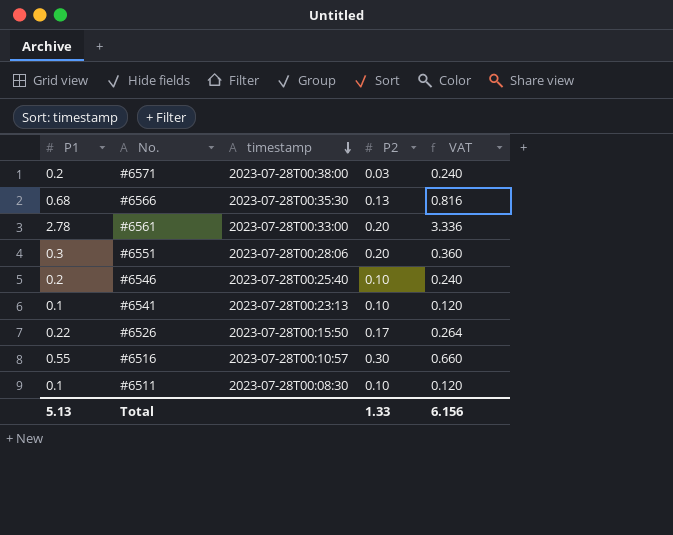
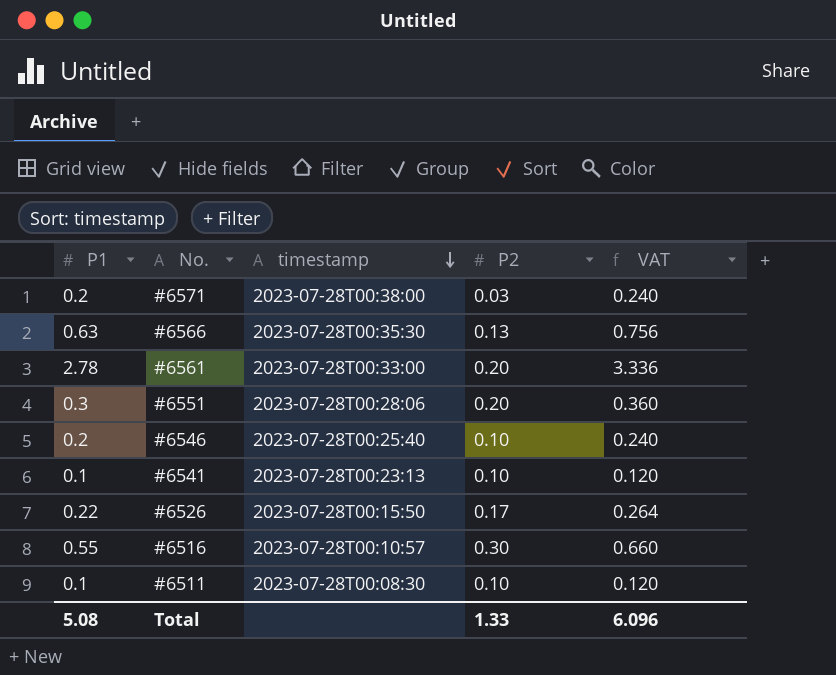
#6566 | P1: 0.68 -> 0.63
#6566 | VAT: 0.816 -> 0.756
Total | P1: 5.13 -> 5.08
Total | VAT: 6.156 -> 6.096

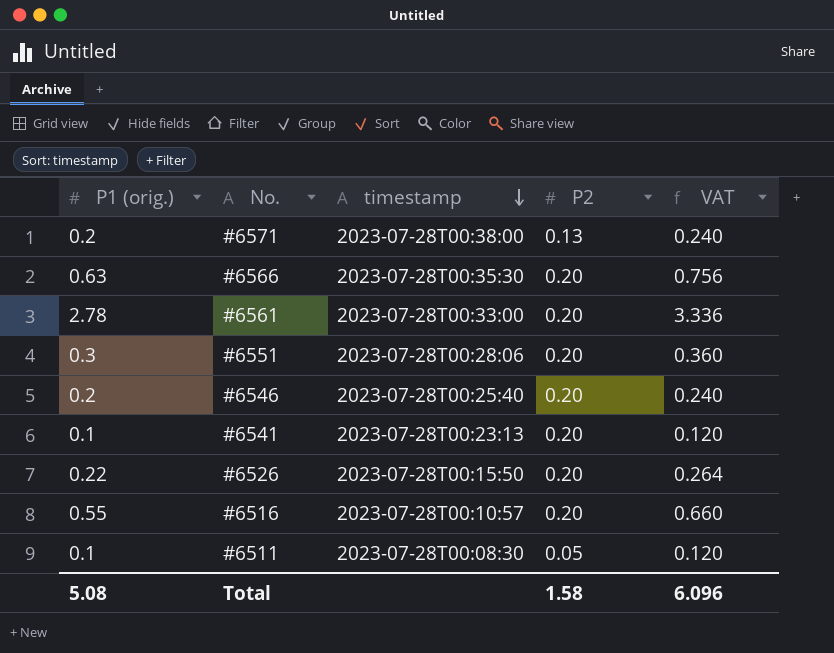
column name: P1 -> P1 (orig.)
#6571 | P2: 0.03 -> 0.13
#6566 | P2: 0.13 -> 0.20
#6546 | P2: 0.10 -> 0.20
#6541 | P2: 0.10 -> 0.20
#6526 | P2: 0.17 -> 0.20
#6516 | P2: 0.30 -> 0.20
#6511 | P2: 0.10 -> 0.05
Total | P2: 1.33 -> 1.58

